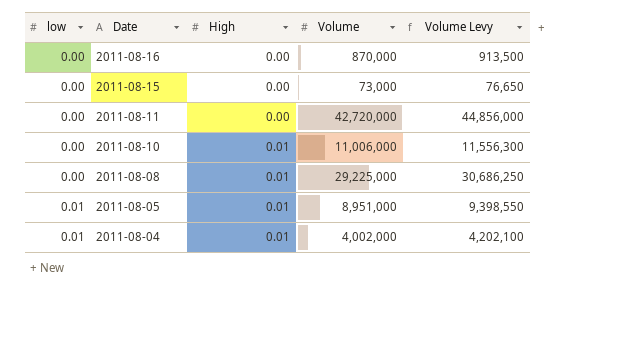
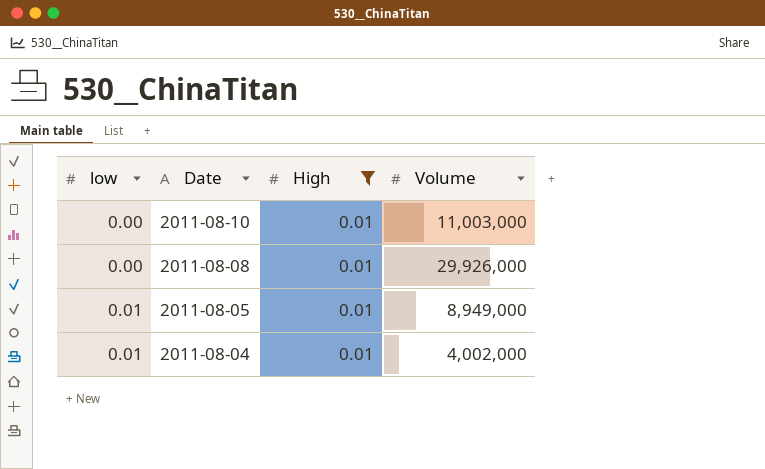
filter: none -> High = 0.01
column Volume Levy | formula: [Volume] * 1.05 -> none
2011-08-10 | Volume: 11,006,000 -> 11,003,000
2011-08-08 | Volume: 29,225,000 -> 29,926,000
2011-08-05 | Volume: 8,951,000 -> 8,949,000

